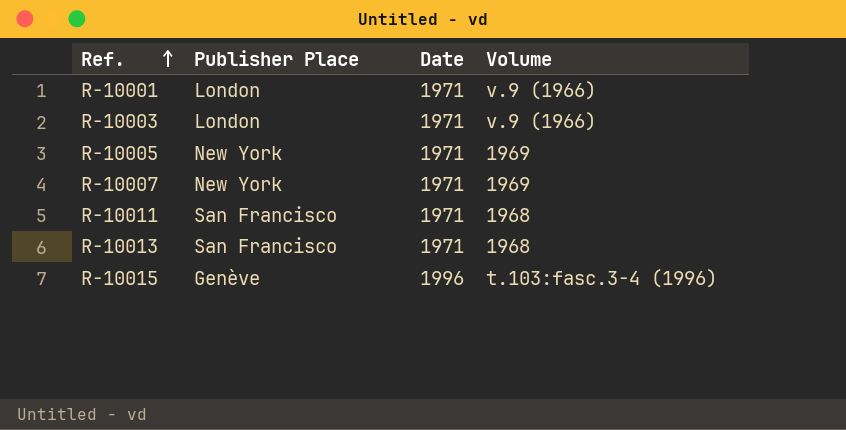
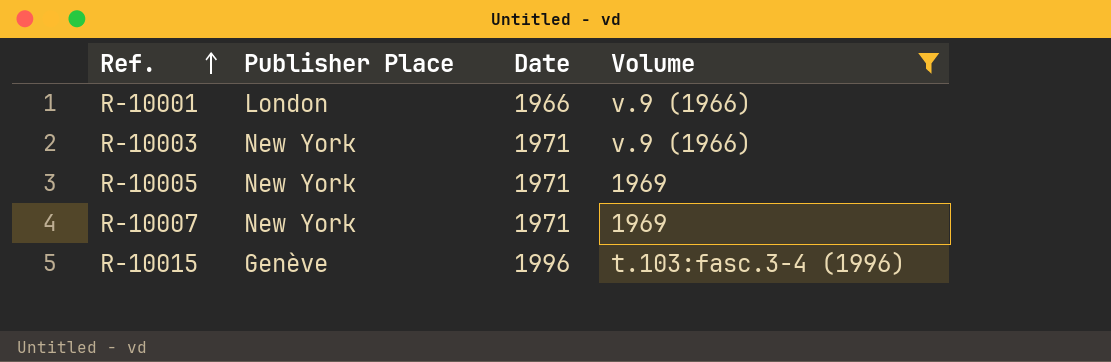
filter: none -> Volume != 1968
R-10001 | Date: 1971 -> 1966
R-10003 | Publisher Place: London -> New York

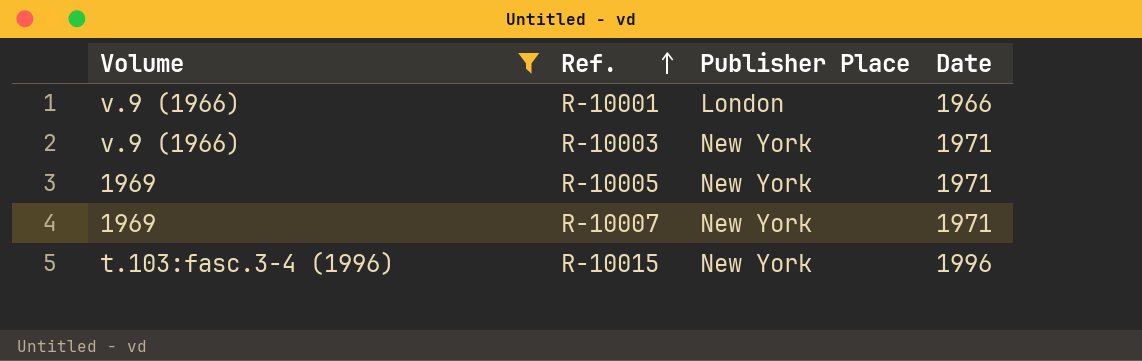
column Volume | position: 4 -> 1
R-10015 | Publisher Place: Genève -> New York

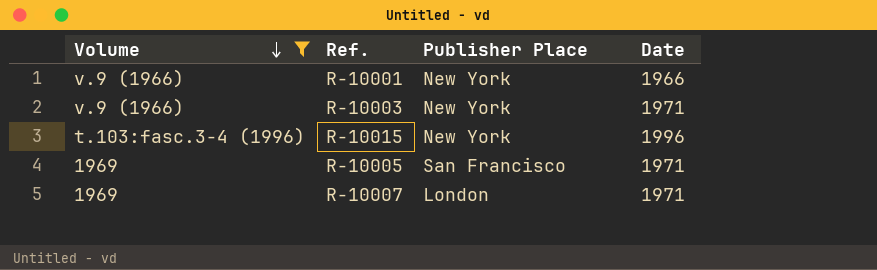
row order: Ref. ascending -> Volume descending
R-10001 | Publisher Place: London -> New York
R-10005 | Publisher Place: New York -> San Francisco
R-10007 | Publisher Place: New York -> London

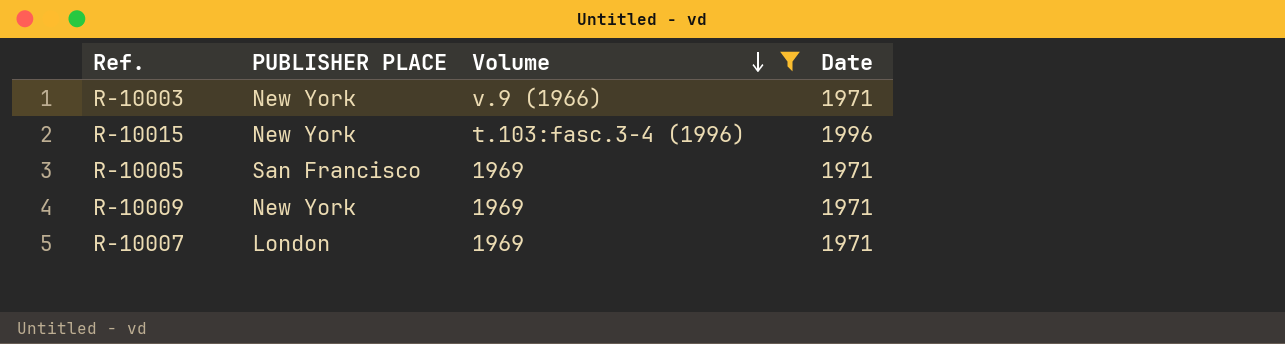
column name: Publisher Place -> PUBLISHER PLACE
column Volume | position: 1 -> 3
row R-10001: v.9 (1966) | New York | 1966 -> none
row R-10009: none -> New York | 1969 | 1971

